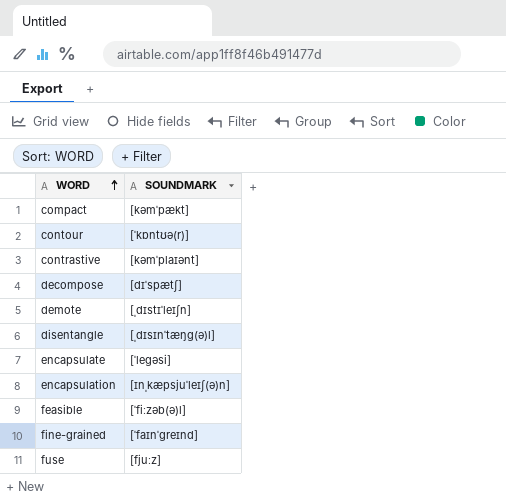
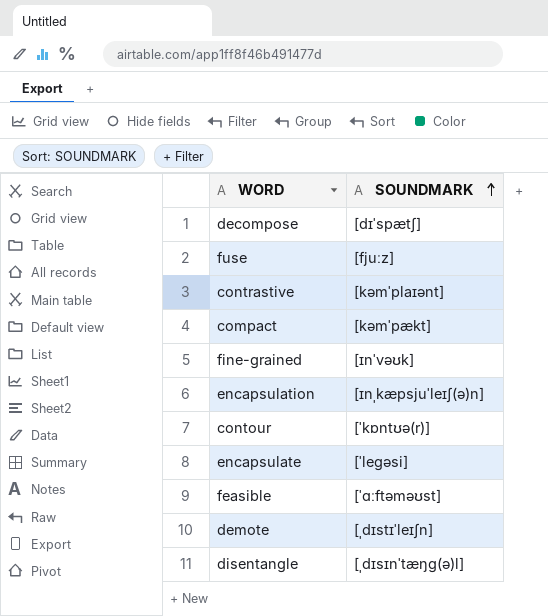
row order: WORD ascending -> SOUNDMARK ascending
fine-grained | SOUNDMARK: [ˈfaɪnˈgreɪnd] -> [ɪnˈvəʊk]
feasible | SOUNDMARK: [ˈfiːzəb(ə)l] -> [ˈɑːftəməʊst]

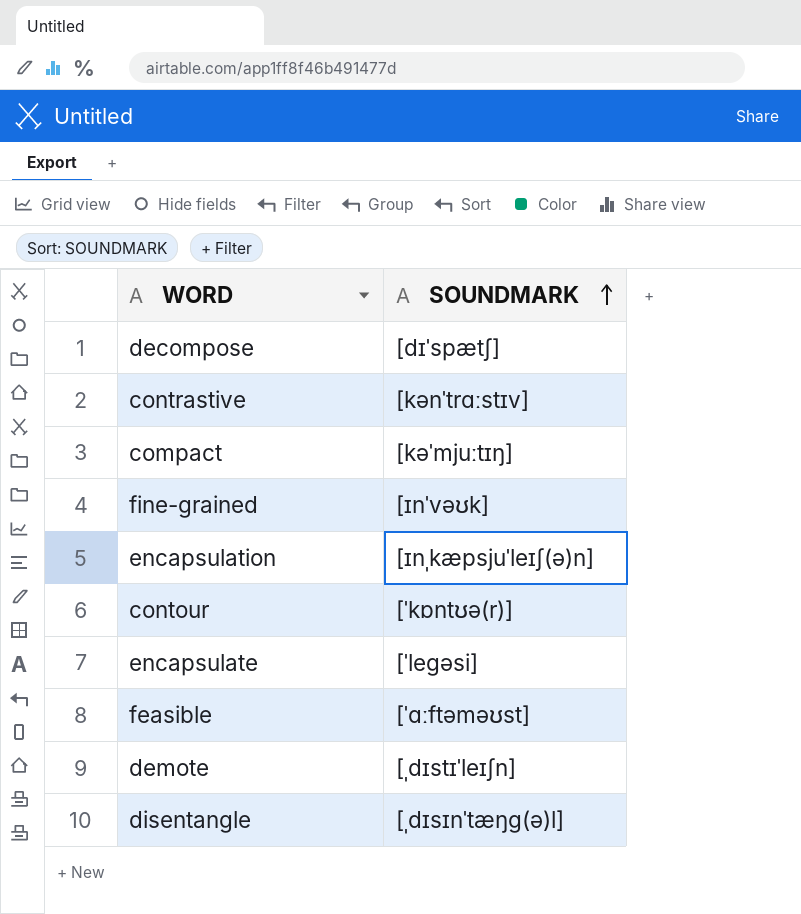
row fuse: [fjuːz] -> none
contrastive | SOUNDMARK: [kəmˈplaɪənt] -> [kənˈtrɑːstɪv]
compact | SOUNDMARK: [kəmˈpækt] -> [kəˈmjuːtɪŋ]

